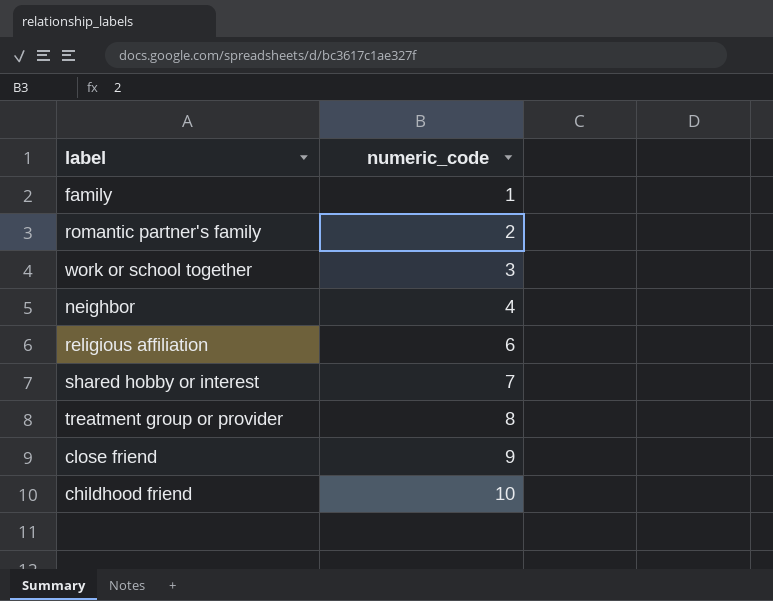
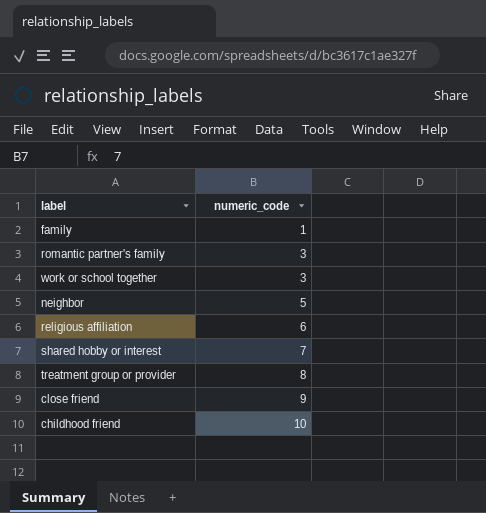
romantic partner's family | numeric_code: 2 -> 3
neighbor | numeric_code: 4 -> 5

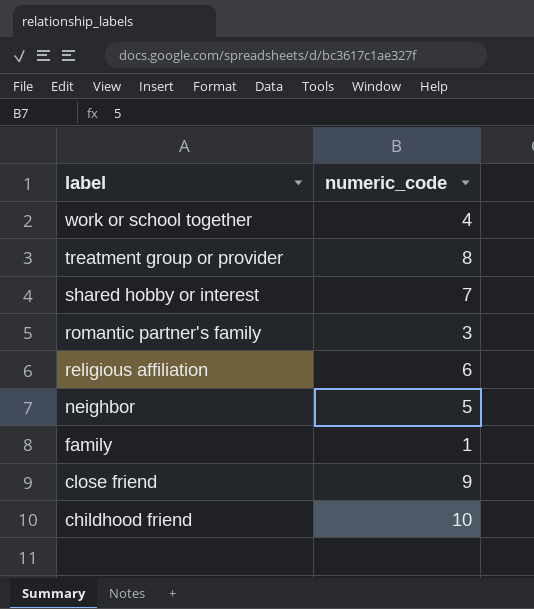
row order: numeric_code ascending -> label descending
work or school together | numeric_code: 3 -> 4

